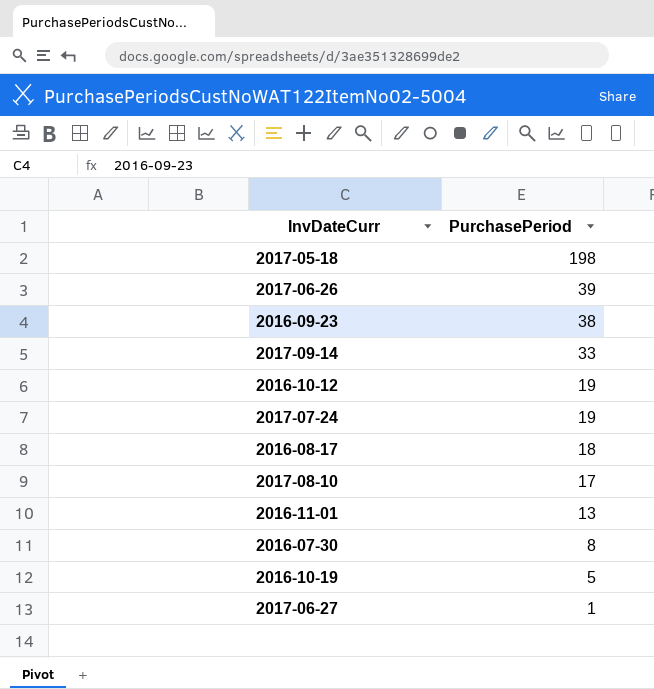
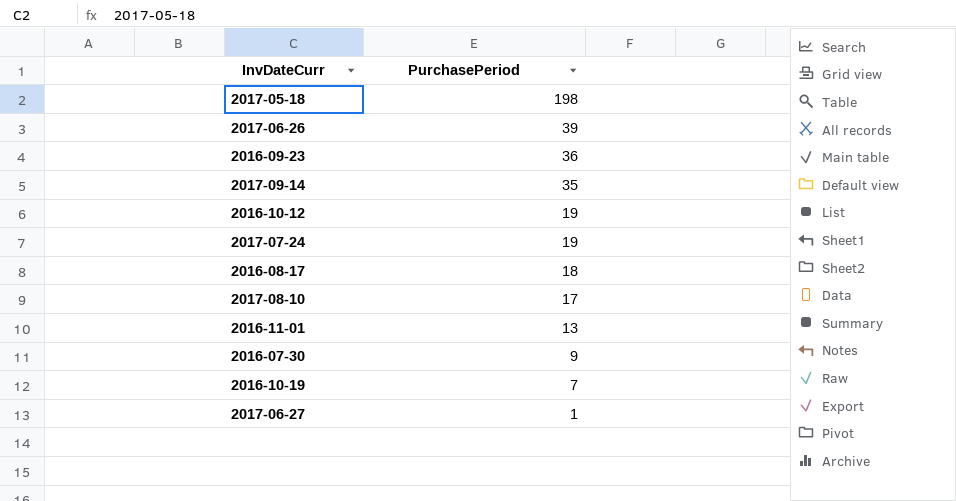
2016-09-23 | PurchasePeriod: 38 -> 36
2017-09-14 | PurchasePeriod: 33 -> 35
2016-07-30 | PurchasePeriod: 8 -> 9
2016-10-19 | PurchasePeriod: 5 -> 7

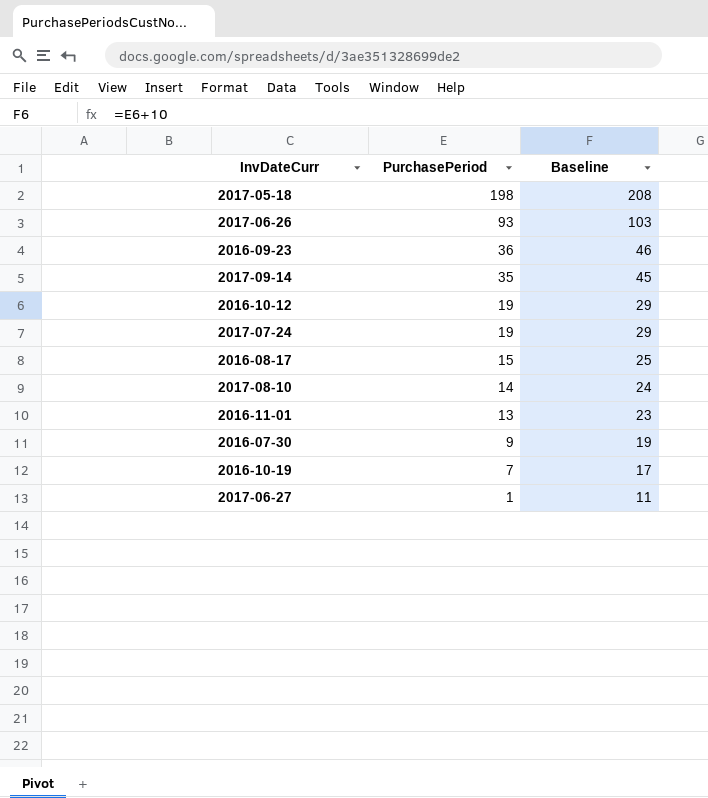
column Baseline | formula: none -> [PurchasePeriod] + 10
2017-06-26 | PurchasePeriod: 39 -> 93
2016-08-17 | PurchasePeriod: 18 -> 15
2017-08-10 | PurchasePeriod: 17 -> 14

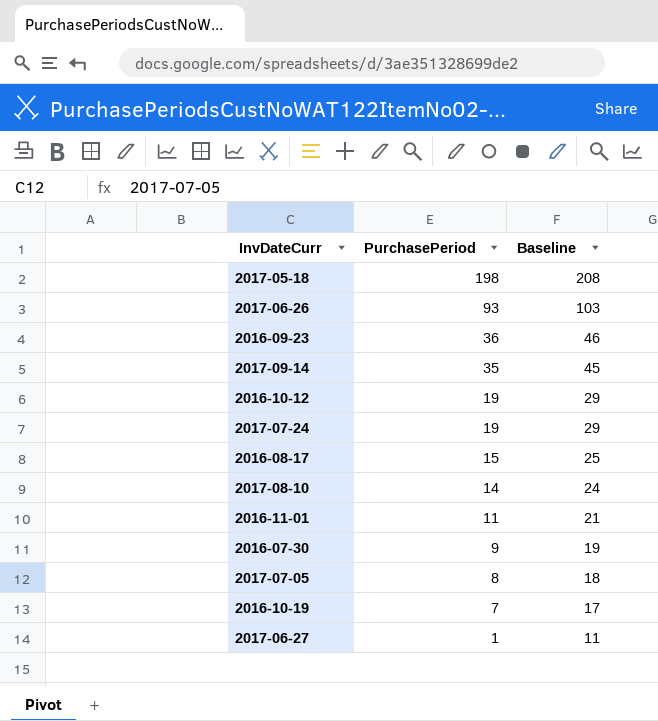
2016-11-01 | PurchasePeriod: 13 -> 11
2016-11-01 | Baseline: 23 -> 21
row 2017-07-05: none -> 8 | 18

